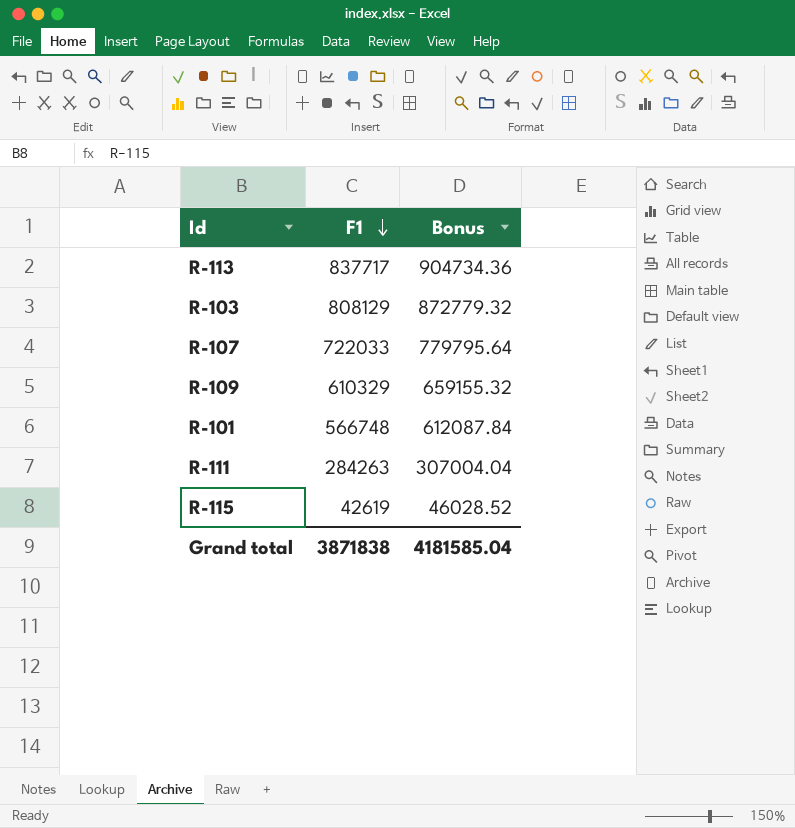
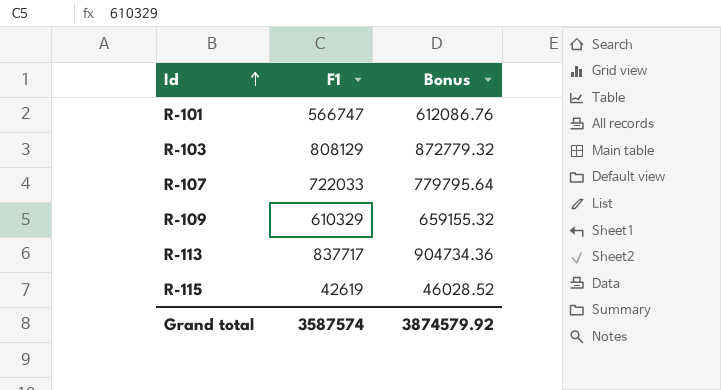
row order: F1 descending -> Id ascending
row R-111: 284263 | 307004.04 -> none
R-101 | F1: 566748 -> 566747
R-101 | Bonus: 612087.84 -> 612086.76
Grand total | F1: 3871838 -> 3587574
Grand total | Bonus: 4181585.04 -> 3874579.92

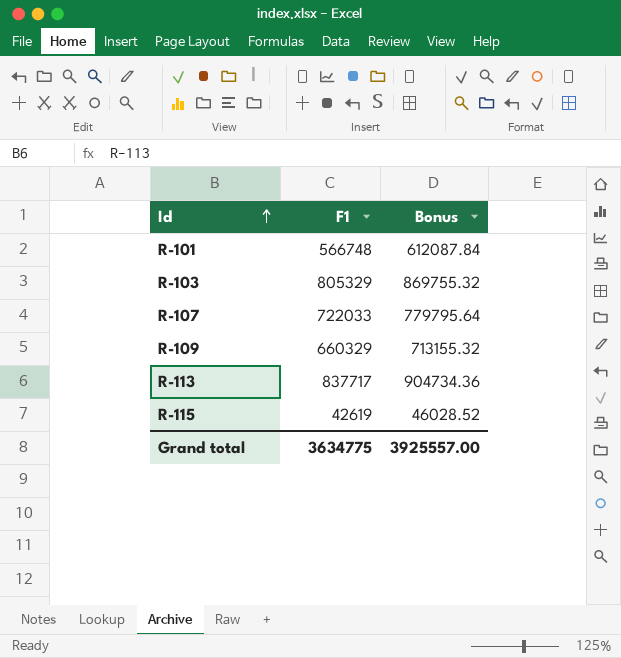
R-101 | F1: 566747 -> 566748
R-101 | Bonus: 612086.76 -> 612087.84
R-103 | F1: 808129 -> 805329
R-103 | Bonus: 872779.32 -> 869755.32
R-109 | F1: 610329 -> 660329
R-109 | Bonus: 659155.32 -> 713155.32
Grand total | F1: 3587574 -> 3634775
Grand total | Bonus: 3874579.92 -> 3925557.00

